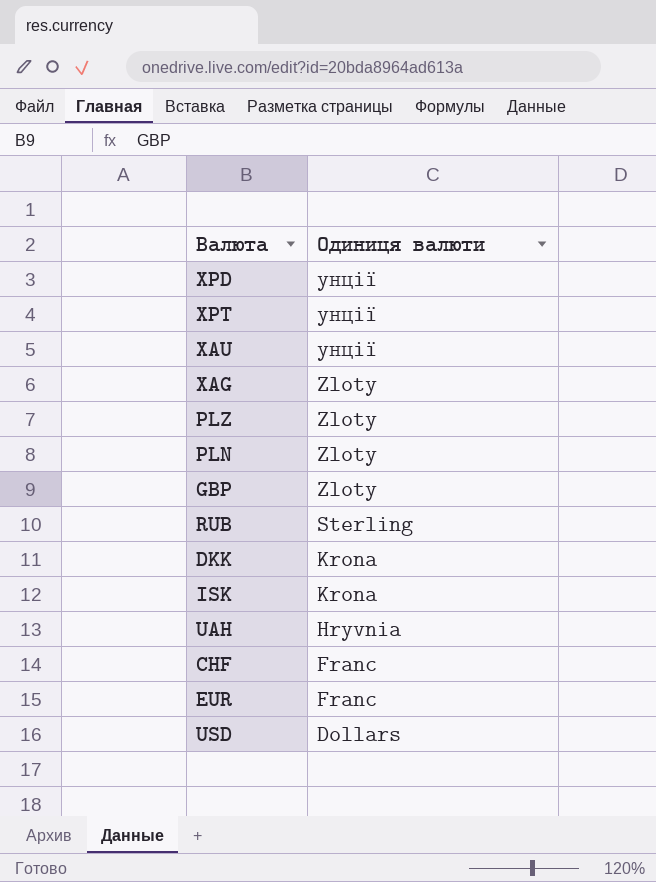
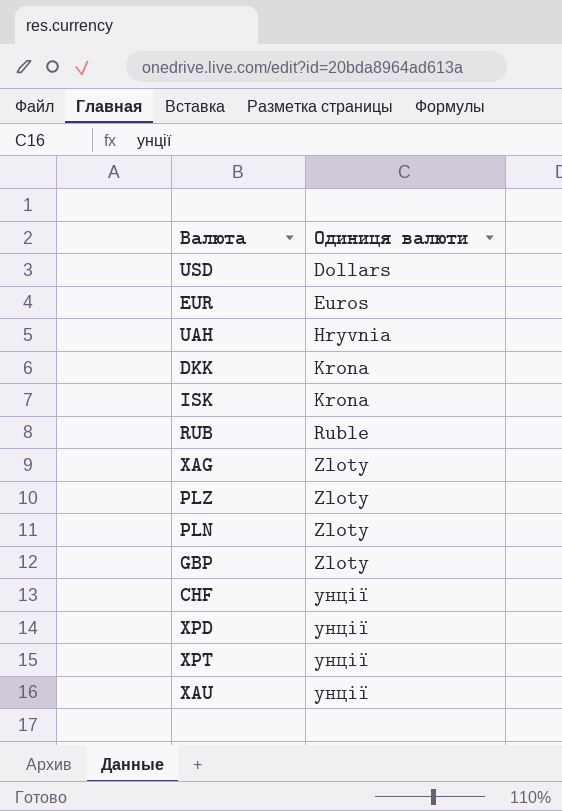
row order: Одиниця валюти descending -> Одиниця валюти ascending
EUR | Одиниця валюти: Franc -> Euros
RUB | Одиниця валюти: Sterling -> Ruble
CHF | Одиниця валюти: Franc -> унції

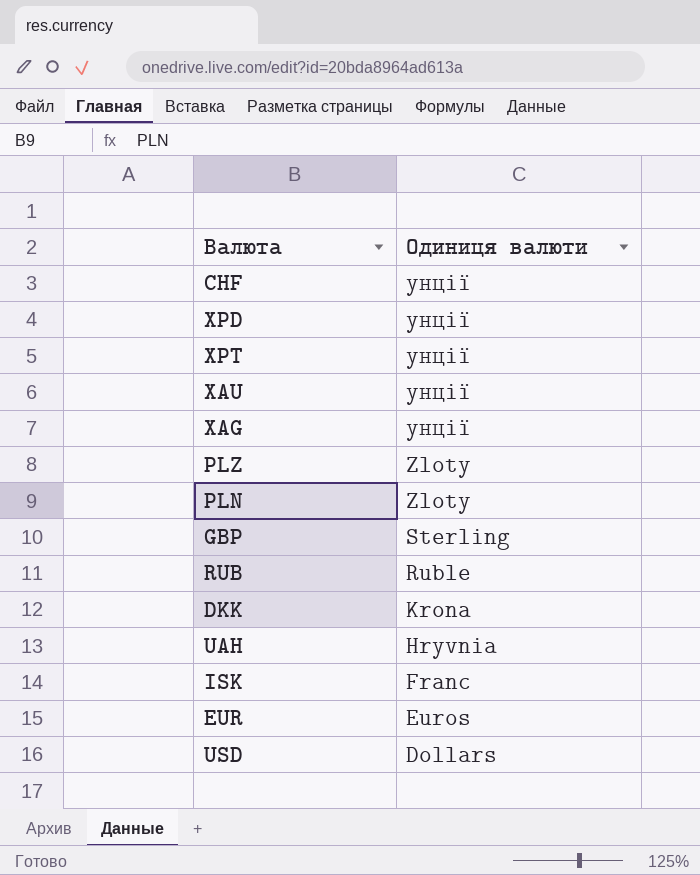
row order: Одиниця валюти ascending -> Одиниця валюти descending
XAG | Одиниця валюти: Zloty -> унції
GBP | Одиниця валюти: Zloty -> Sterling
ISK | Одиниця валюти: Krona -> Franc

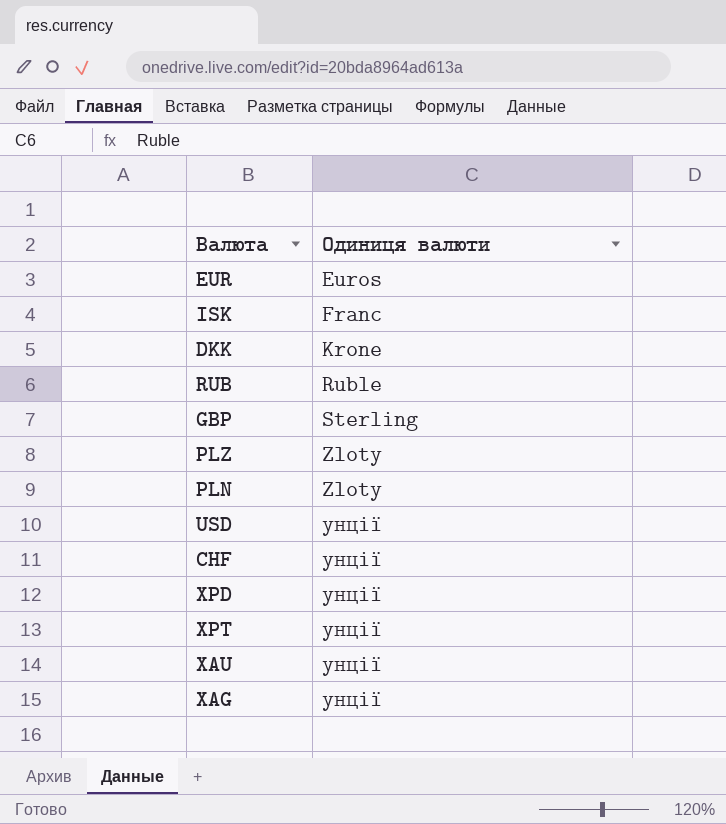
row order: Одиниця валюти descending -> Одиниця валюти ascending
row UAH: Hryvnia -> none
DKK | Одиниця валюти: Krona -> Krone
USD | Одиниця валюти: Dollars -> унції

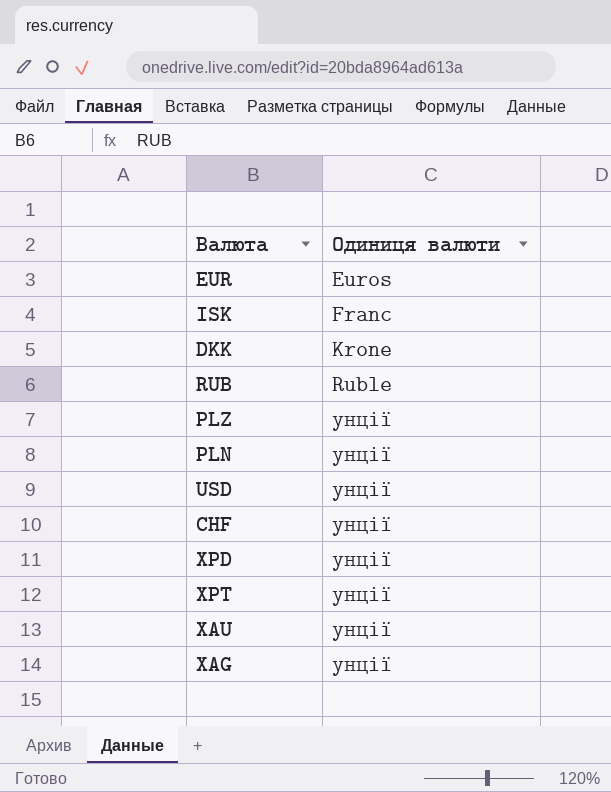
row GBP: Sterling -> none
PLZ | Одиниця валюти: Zloty -> унції
PLN | Одиниця валюти: Zloty -> унції

